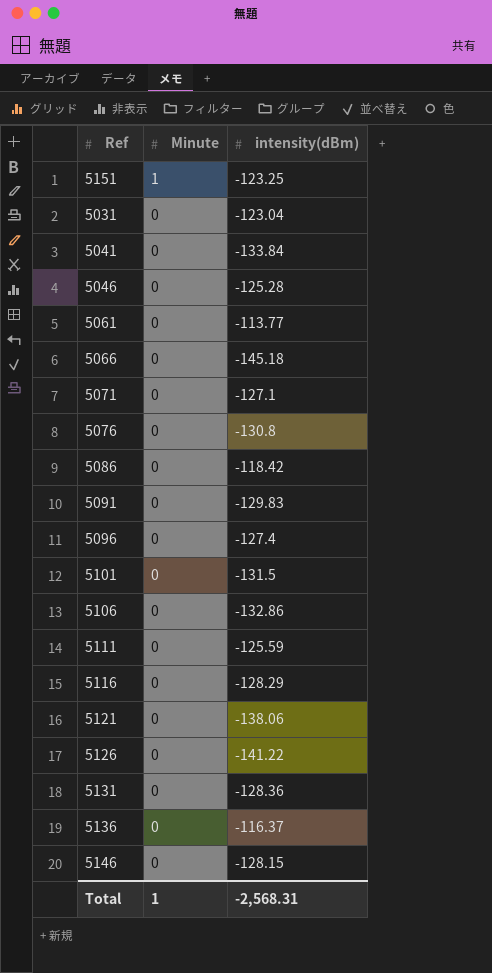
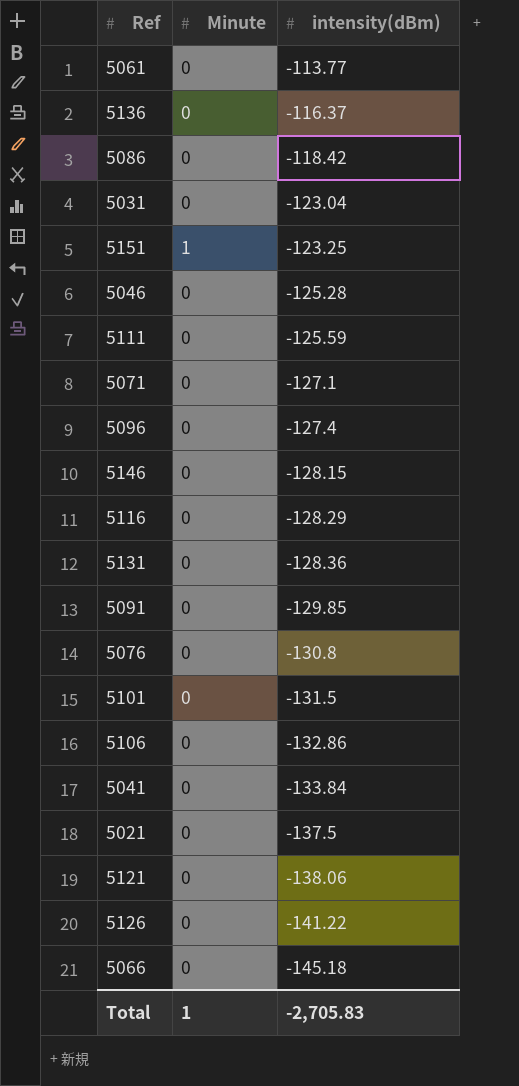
row order: Minute descending -> intensity(dBm) descending
5091 | intensity(dBm): -129.83 -> -129.85
row 5021: none -> 0 | -137.5
Total | intensity(dBm): -2,568.31 -> -2,705.83

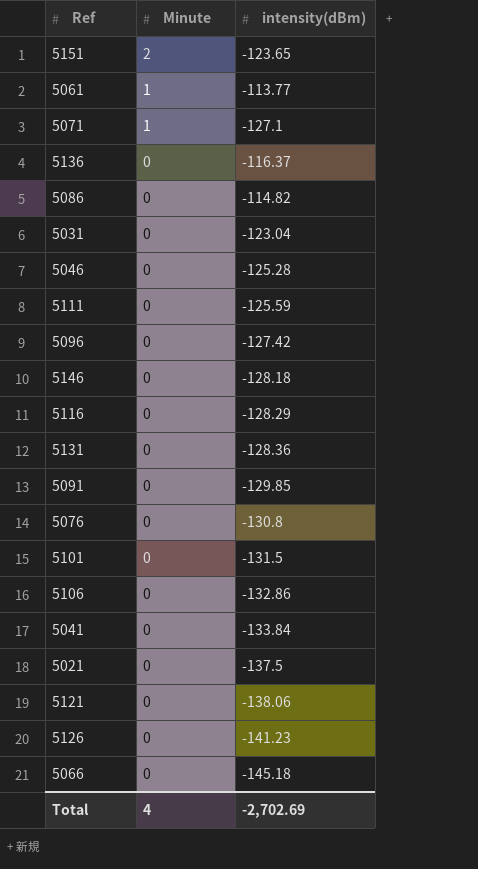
row order: intensity(dBm) descending -> Minute descending
5151 | Minute: 1 -> 2
5151 | intensity(dBm): -123.25 -> -123.65
5061 | Minute: 0 -> 1
5071 | Minute: 0 -> 1
5086 | intensity(dBm): -118.42 -> -114.82
5096 | intensity(dBm): -127.4 -> -127.42
5146 | intensity(dBm): -128.15 -> -128.18
5126 | intensity(dBm): -141.22 -> -141.23
Total | Minute: 1 -> 4
Total | intensity(dBm): -2,705.83 -> -2,702.69

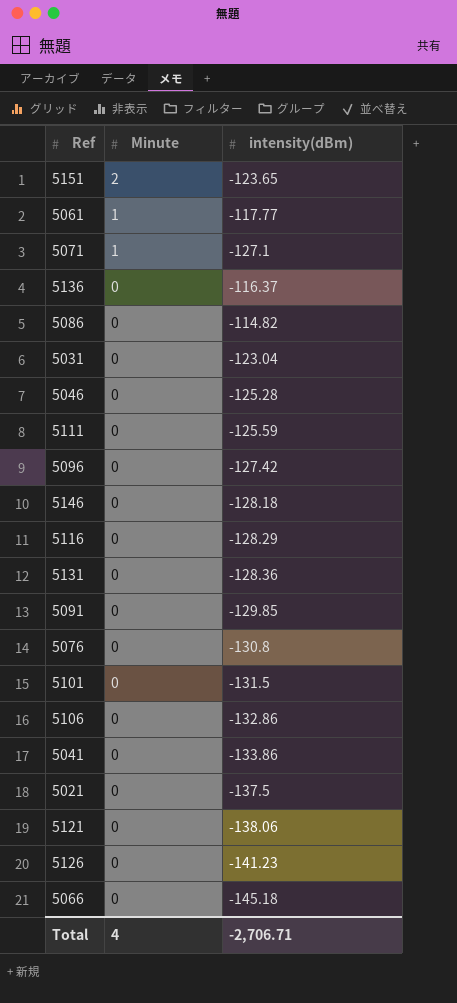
5061 | intensity(dBm): -113.77 -> -117.77
5041 | intensity(dBm): -133.84 -> -133.86
Total | intensity(dBm): -2,702.69 -> -2,706.71

